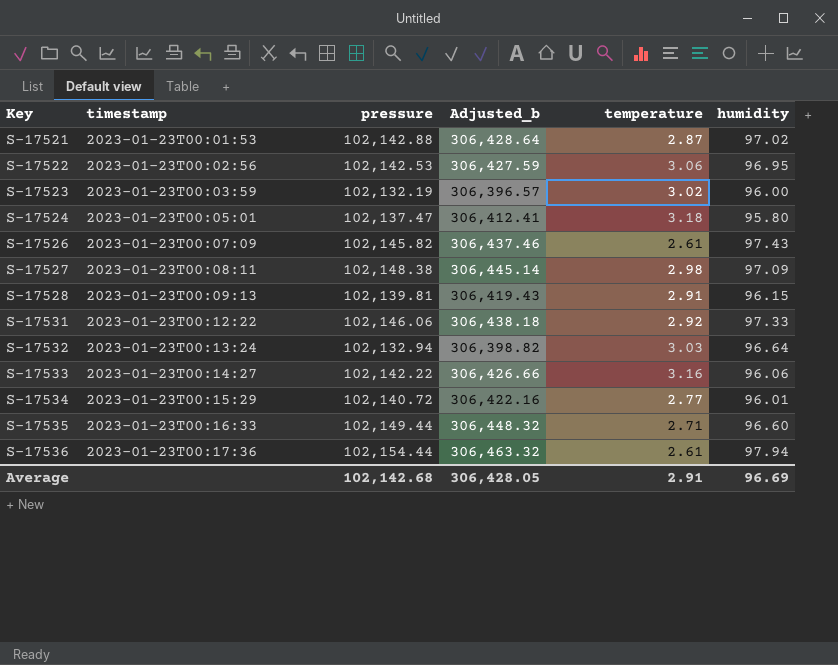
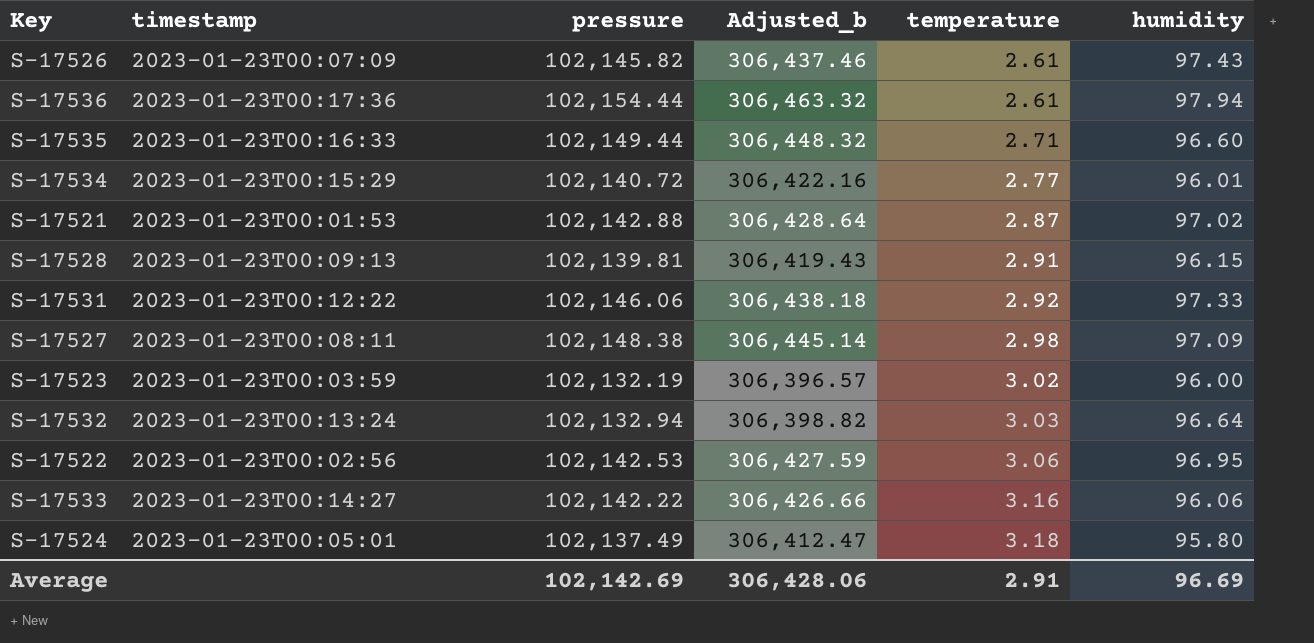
row order: Key ascending -> temperature ascending
S-17524 | pressure: 102,137.47 -> 102,137.49
S-17524 | Adjusted_b: 306,412.41 -> 306,412.47
Average | pressure: 102,142.68 -> 102,142.69
Average | Adjusted_b: 306,428.05 -> 306,428.06

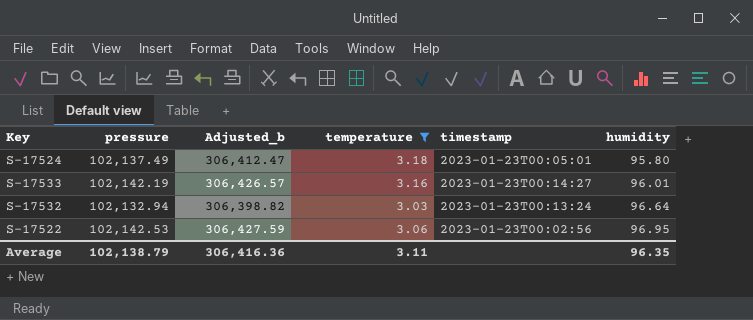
filter: none -> temperature >= 3.03
row order: temperature ascending -> humidity ascending
column timestamp | position: 2 -> 5
S-17533 | pressure: 102,142.22 -> 102,142.19
S-17533 | Adjusted_b: 306,426.66 -> 306,426.57
S-17533 | humidity: 96.06 -> 96.01
Average | pressure: 102,142.69 -> 102,138.79
Average | Adjusted_b: 306,428.06 -> 306,416.36
Average | temperature: 2.91 -> 3.11
Average | humidity: 96.69 -> 96.35

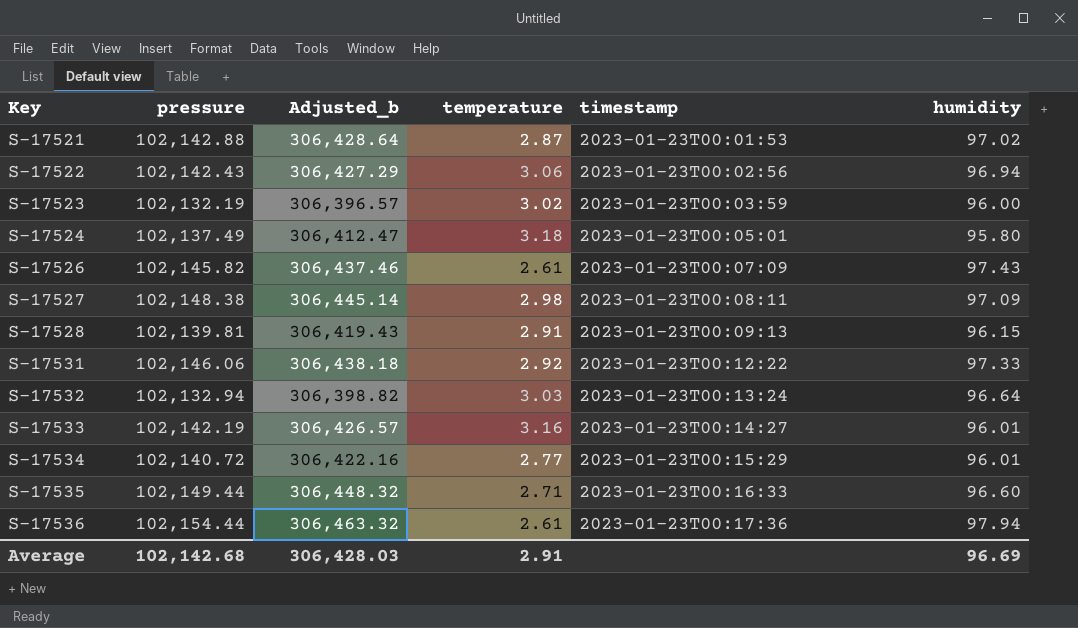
filter: temperature >= 3.03 -> none
row order: humidity ascending -> Key ascending
S-17522 | pressure: 102,142.53 -> 102,142.43
S-17522 | Adjusted_b: 306,427.59 -> 306,427.29
S-17522 | humidity: 96.95 -> 96.94
Average | pressure: 102,138.79 -> 102,142.68
Average | Adjusted_b: 306,416.36 -> 306,428.03
Average | temperature: 3.11 -> 2.91
Average | humidity: 96.35 -> 96.69

